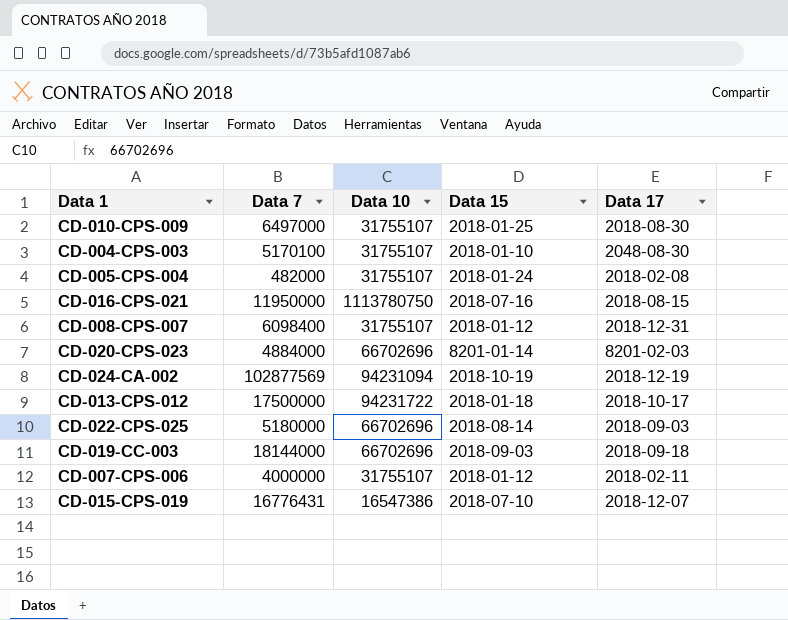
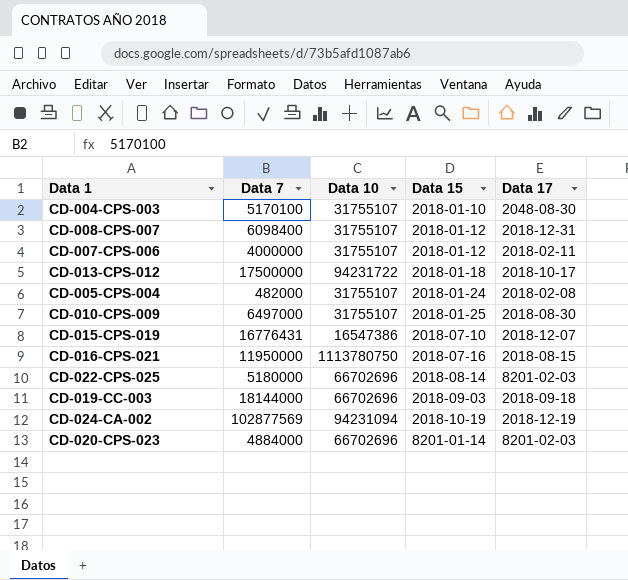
row order: none -> Data 15 ascending
CD-022-CPS-025 | Data 17: 2018-09-03 -> 8201-02-03

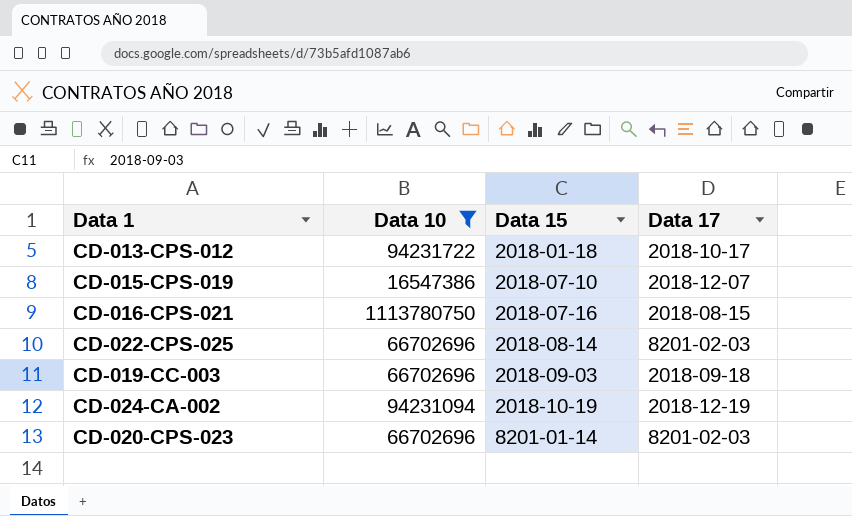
filter: none -> Data 10 != 31755107
column Data 7 | position: 2 -> none

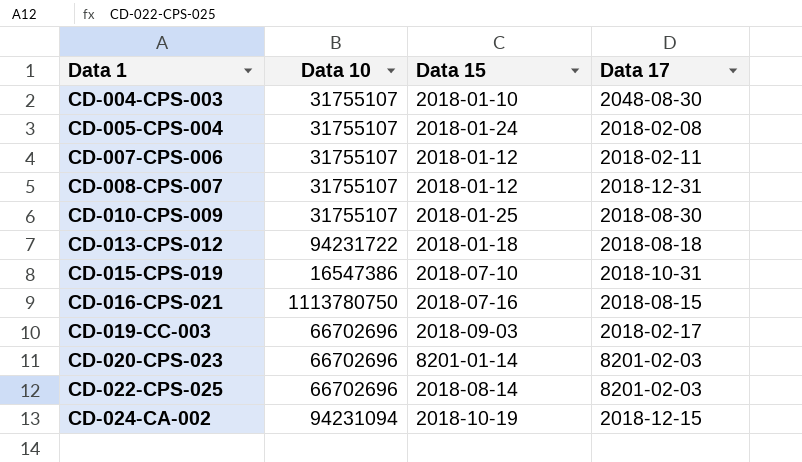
filter: Data 10 != 31755107 -> none
row order: Data 15 ascending -> Data 1 ascending
CD-013-CPS-012 | Data 17: 2018-10-17 -> 2018-08-18
CD-015-CPS-019 | Data 17: 2018-12-07 -> 2018-10-31
CD-019-CC-003 | Data 17: 2018-09-18 -> 2018-02-17
CD-024-CA-002 | Data 17: 2018-12-19 -> 2018-12-15

